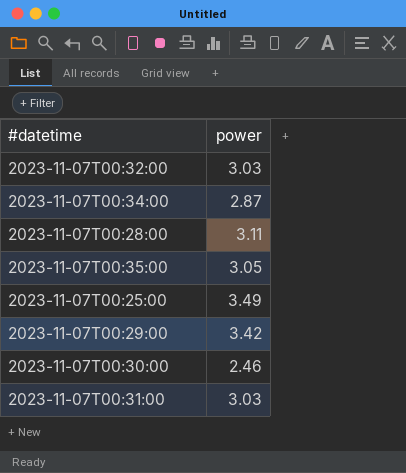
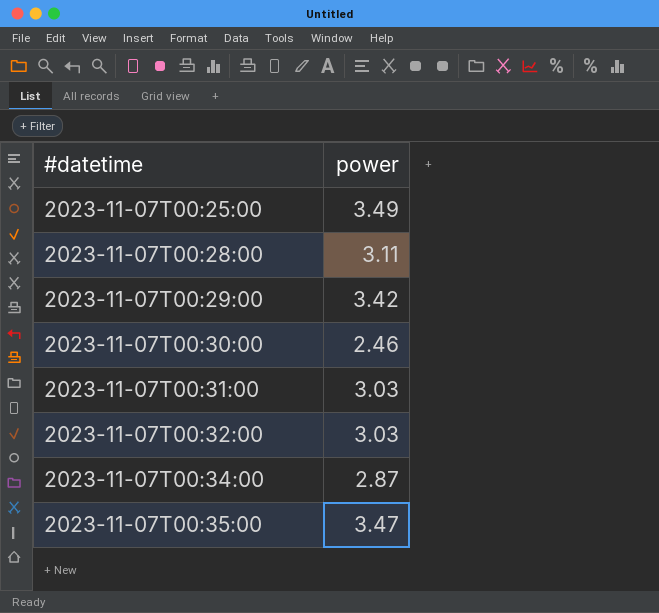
row order: none -> #datetime ascending
2023-11-07T00:35:00 | power: 3.05 -> 3.47

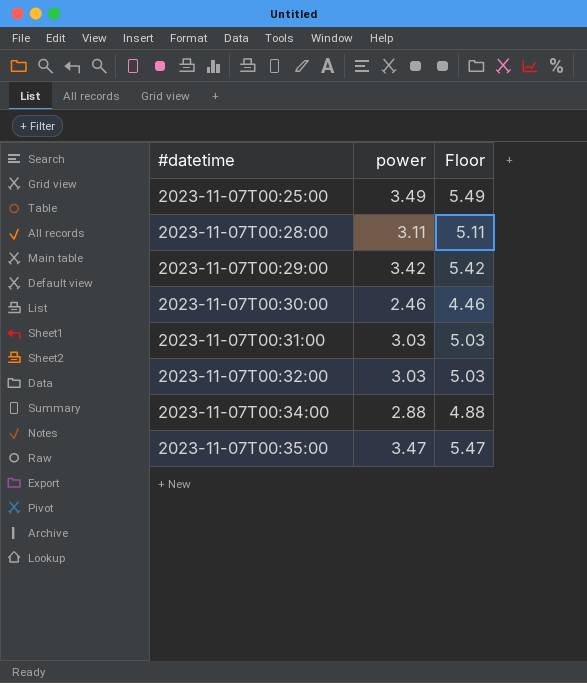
column Floor | formula: none -> [power] + 2
2023-11-07T00:34:00 | power: 2.87 -> 2.88

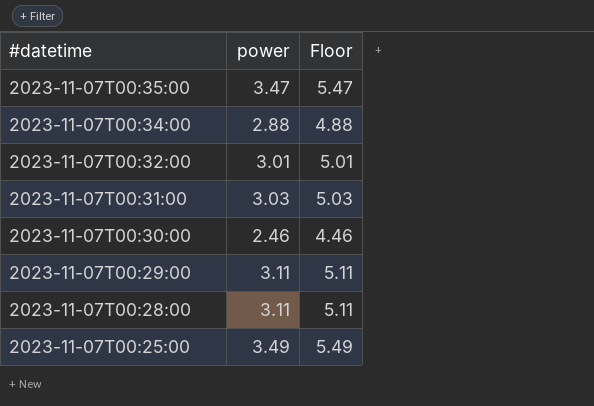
row order: #datetime ascending -> #datetime descending
2023-11-07T00:32:00 | power: 3.03 -> 3.01
2023-11-07T00:32:00 | Floor: 5.03 -> 5.01
2023-11-07T00:29:00 | power: 3.42 -> 3.11
2023-11-07T00:29:00 | Floor: 5.42 -> 5.11

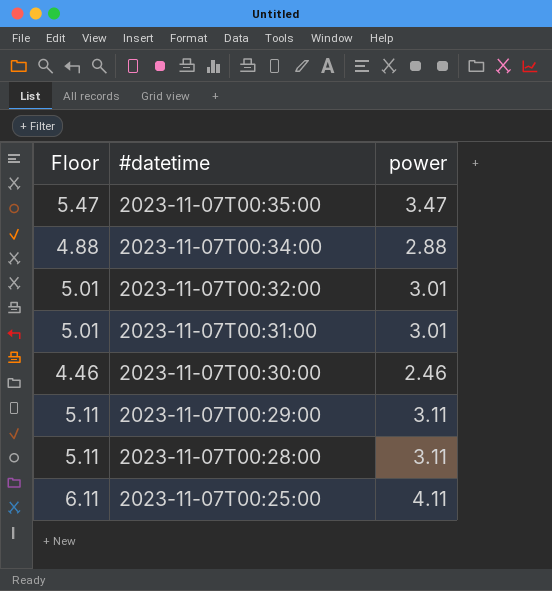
column Floor | position: 3 -> 1
2023-11-07T00:31:00 | Floor: 5.03 -> 5.01
2023-11-07T00:31:00 | power: 3.03 -> 3.01
2023-11-07T00:25:00 | Floor: 5.49 -> 6.11
2023-11-07T00:25:00 | power: 3.49 -> 4.11

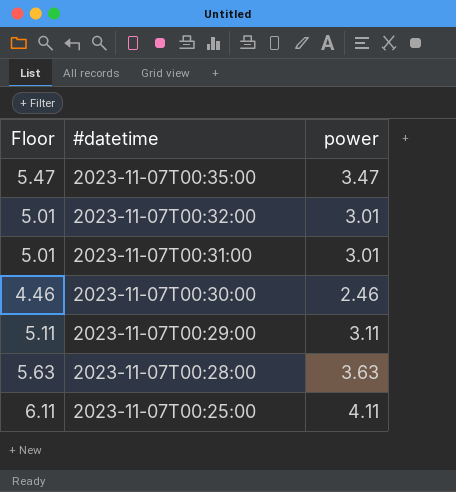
row 2023-11-07T00:34:00: 4.88 | 2.88 -> none
2023-11-07T00:28:00 | Floor: 5.11 -> 5.63
2023-11-07T00:28:00 | power: 3.11 -> 3.63

